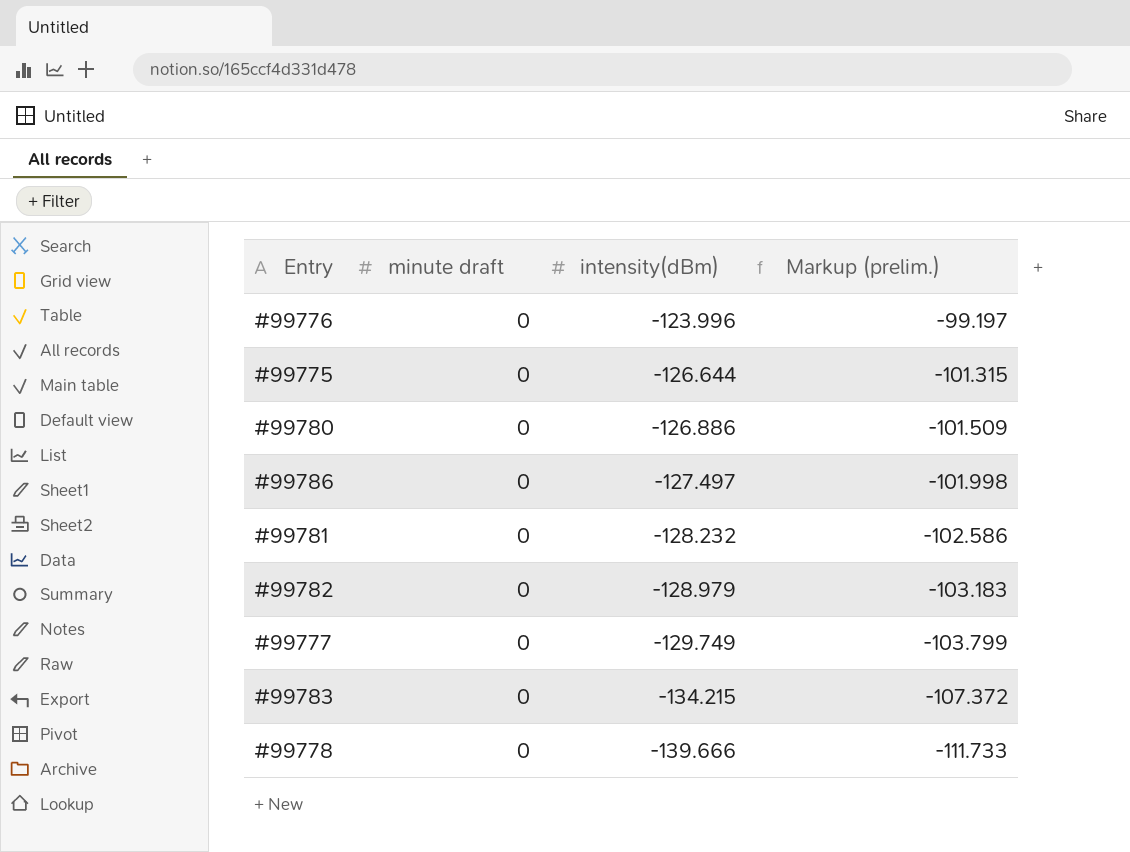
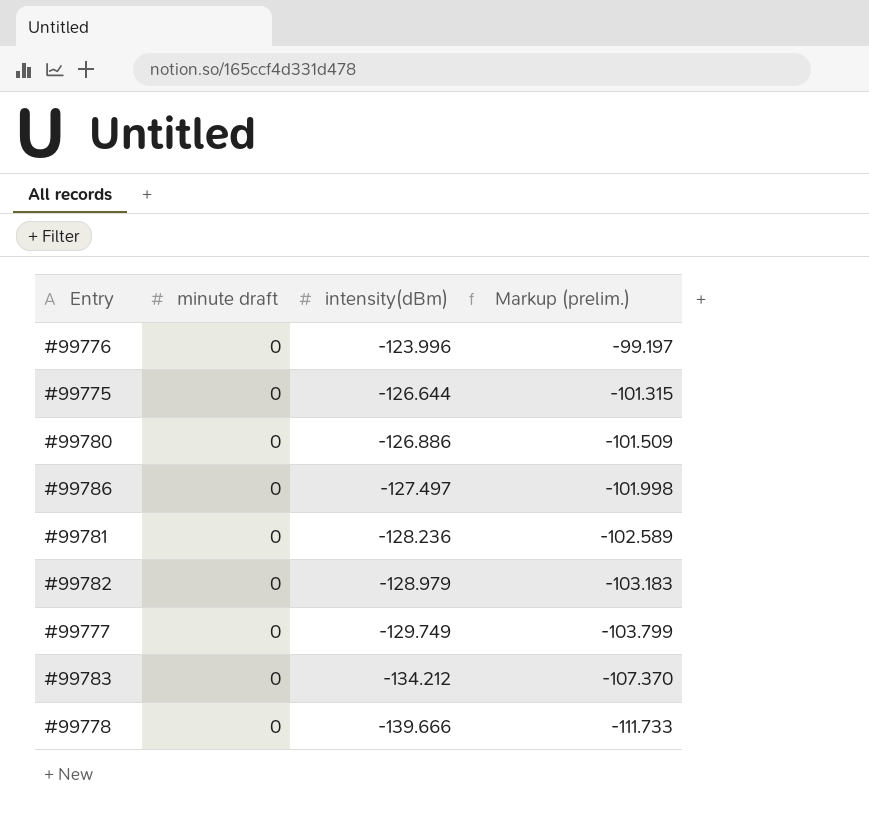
#99781 | intensity(dBm): -128.232 -> -128.236
#99781 | Markup (prelim.): -102.586 -> -102.589
#99783 | intensity(dBm): -134.215 -> -134.212
#99783 | Markup (prelim.): -107.372 -> -107.370

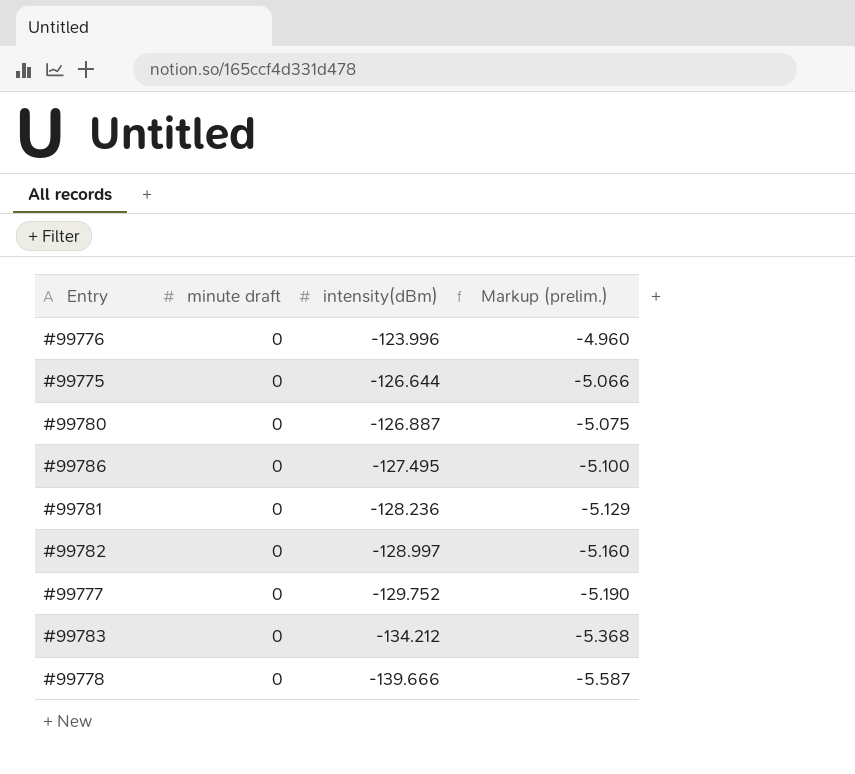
column Markup (prelim.) | formula: [intensity(dBm)] * 0.8 -> [intensity(dBm)] * 0.04
#99780 | intensity(dBm): -126.886 -> -126.887
#99786 | intensity(dBm): -127.497 -> -127.495
#99782 | intensity(dBm): -128.979 -> -128.997
#99777 | intensity(dBm): -129.749 -> -129.752

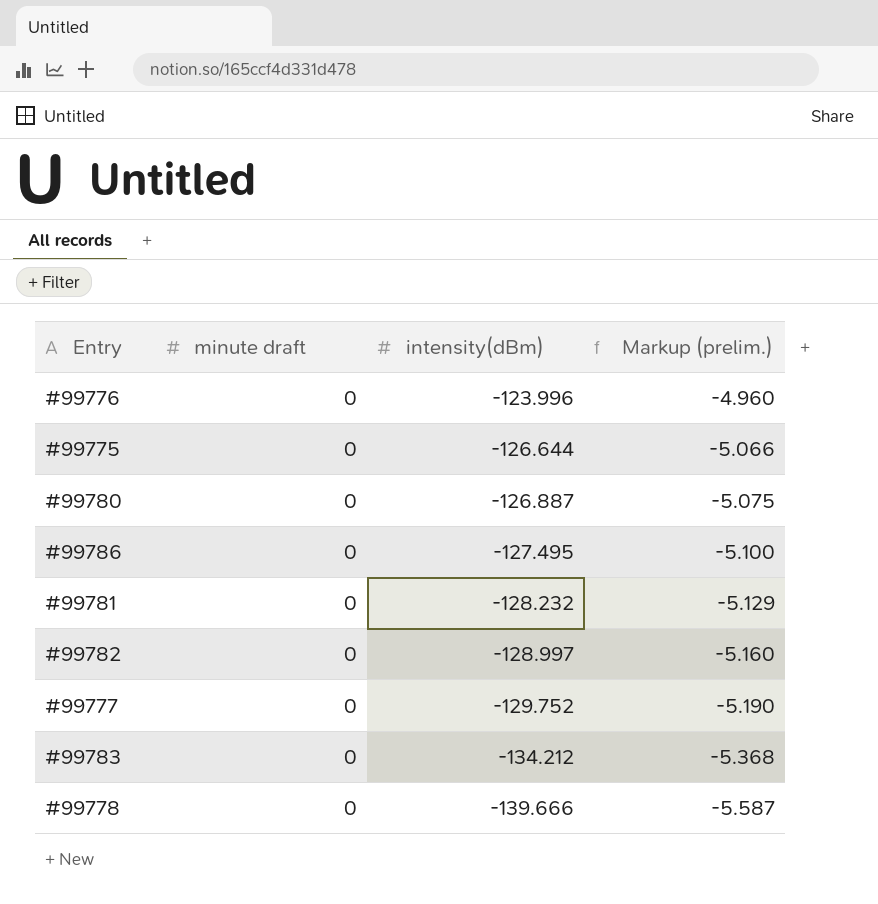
#99781 | intensity(dBm): -128.236 -> -128.232

